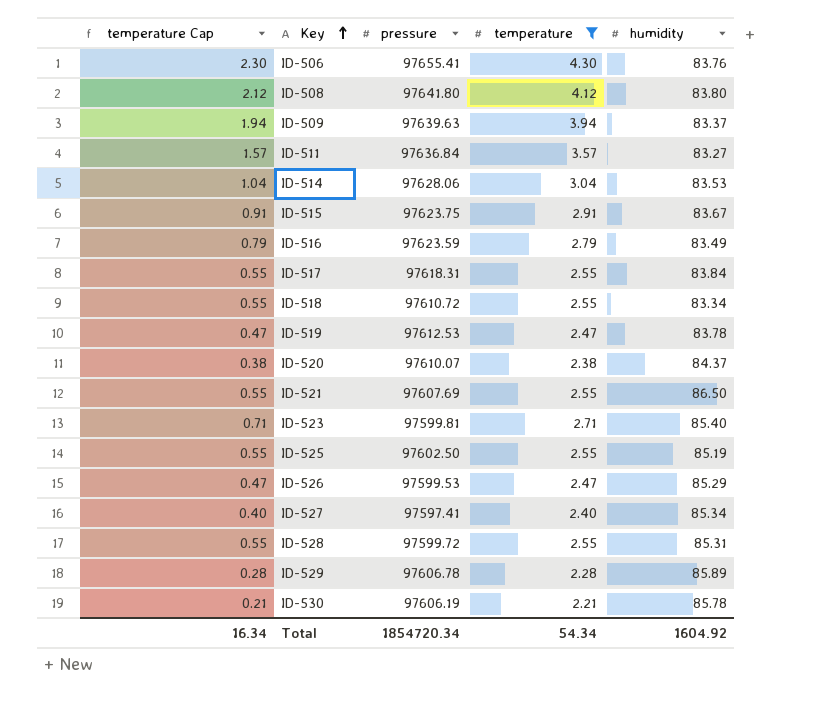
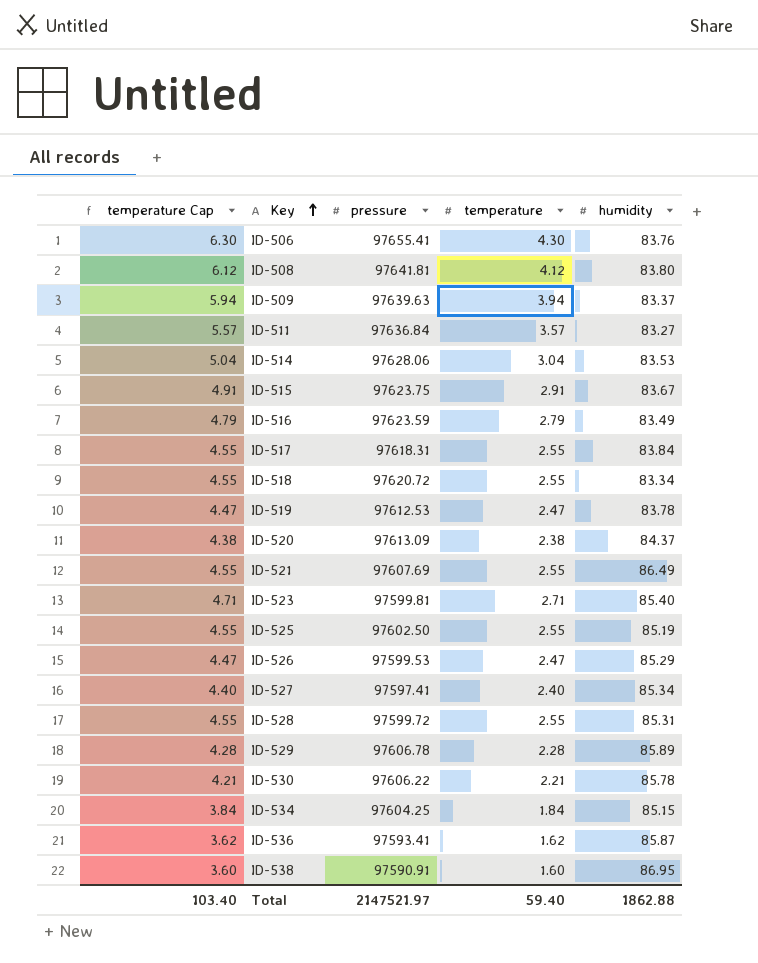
filter: temperature >= 2.21 -> none
column temperature Cap | formula: [temperature] - 2 -> [temperature] + 2
ID-508 | pressure: 97641.80 -> 97641.81
ID-518 | pressure: 97610.72 -> 97620.72
ID-520 | pressure: 97610.07 -> 97613.09
ID-521 | humidity: 86.50 -> 86.49
ID-530 | pressure: 97606.19 -> 97606.22
Total | temperature Cap: 16.34 -> 103.40
Total | pressure: 1854720.34 -> 2147521.97
Total | temperature: 54.34 -> 59.40
Total | humidity: 1604.92 -> 1862.88

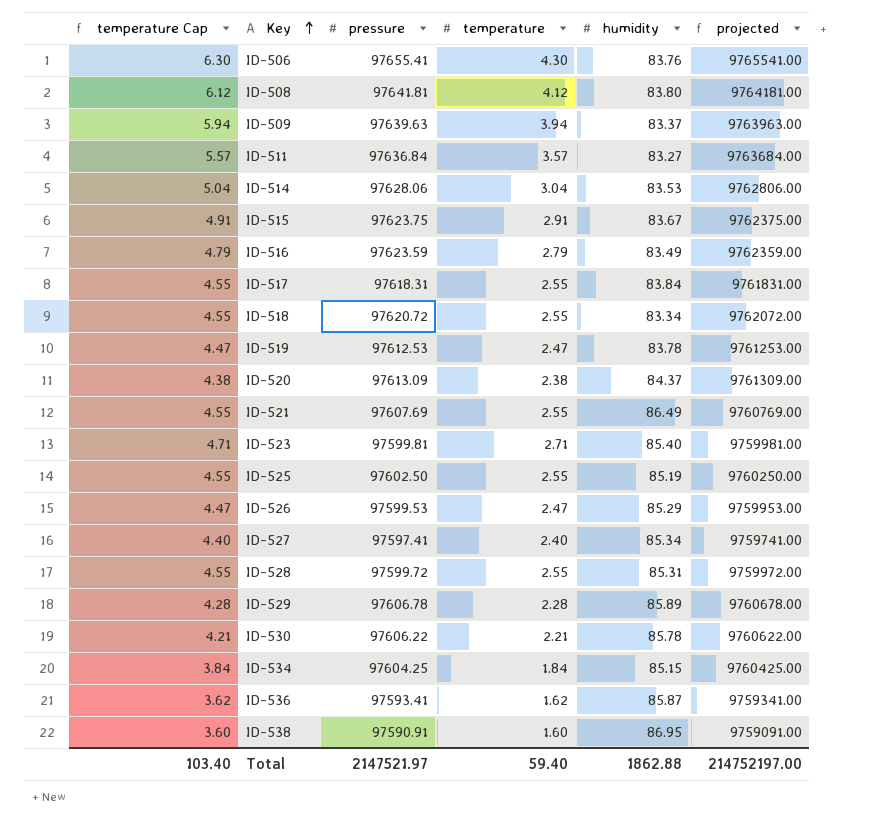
column projected | formula: none -> [pressure] * 100

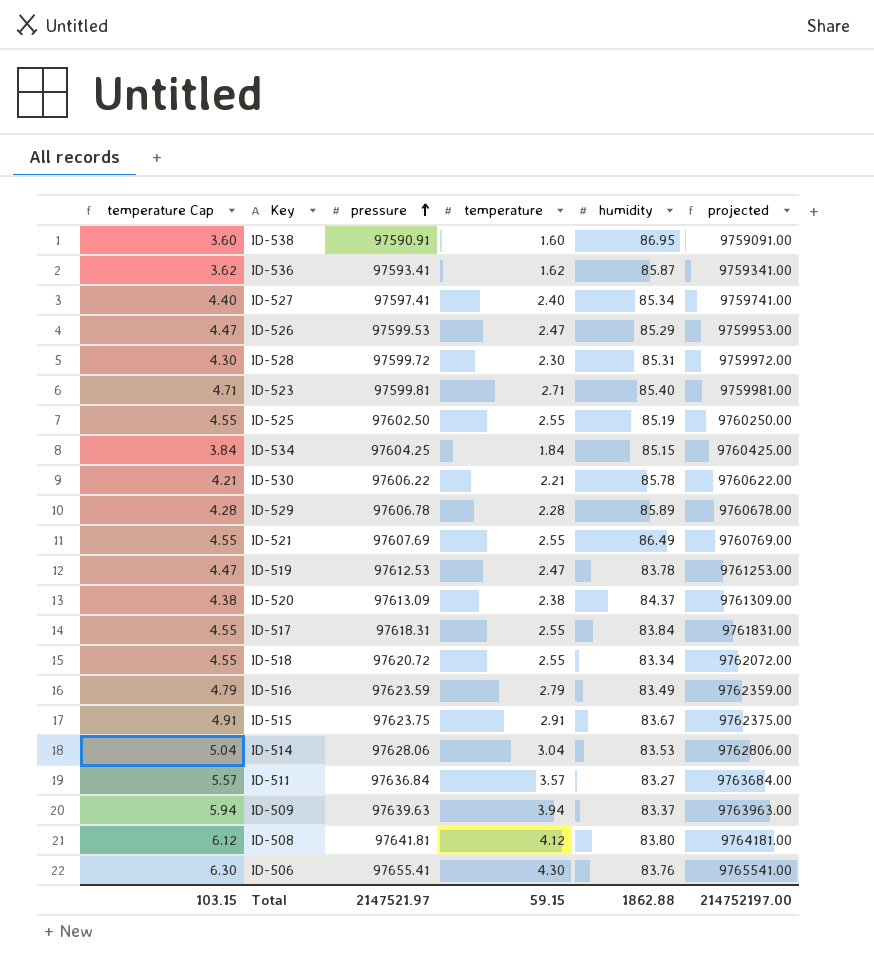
row order: Key ascending -> pressure ascending
ID-528 | temperature Cap: 4.55 -> 4.30
ID-528 | temperature: 2.55 -> 2.30
Total | temperature Cap: 103.40 -> 103.15
Total | temperature: 59.40 -> 59.15

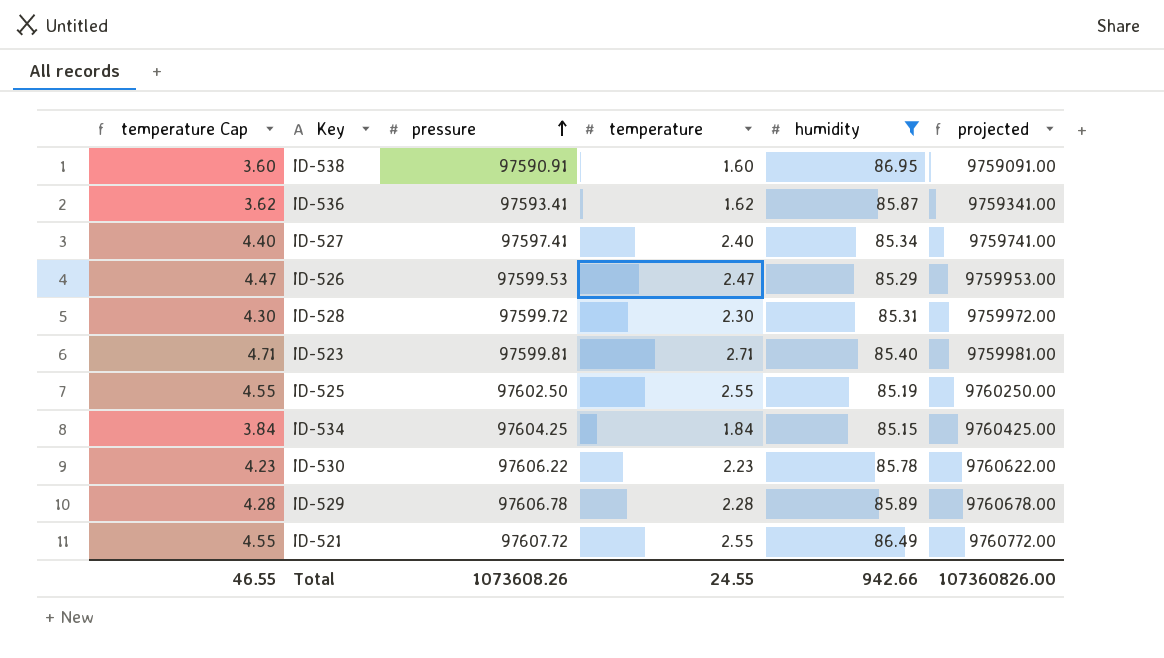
filter: none -> humidity >= 85.15
ID-530 | temperature Cap: 4.21 -> 4.23
ID-530 | temperature: 2.21 -> 2.23
ID-521 | pressure: 97607.69 -> 97607.72
ID-521 | projected: 9760769.00 -> 9760772.00
Total | temperature Cap: 103.15 -> 46.55
Total | pressure: 2147521.97 -> 1073608.26
Total | temperature: 59.15 -> 24.55
Total | humidity: 1862.88 -> 942.66
Total | projected: 214752197.00 -> 107360826.00

